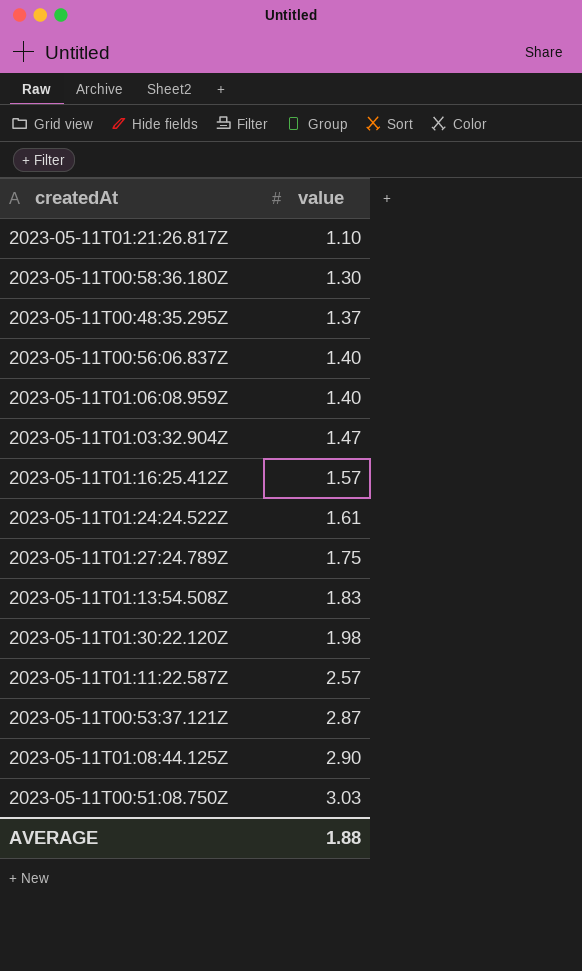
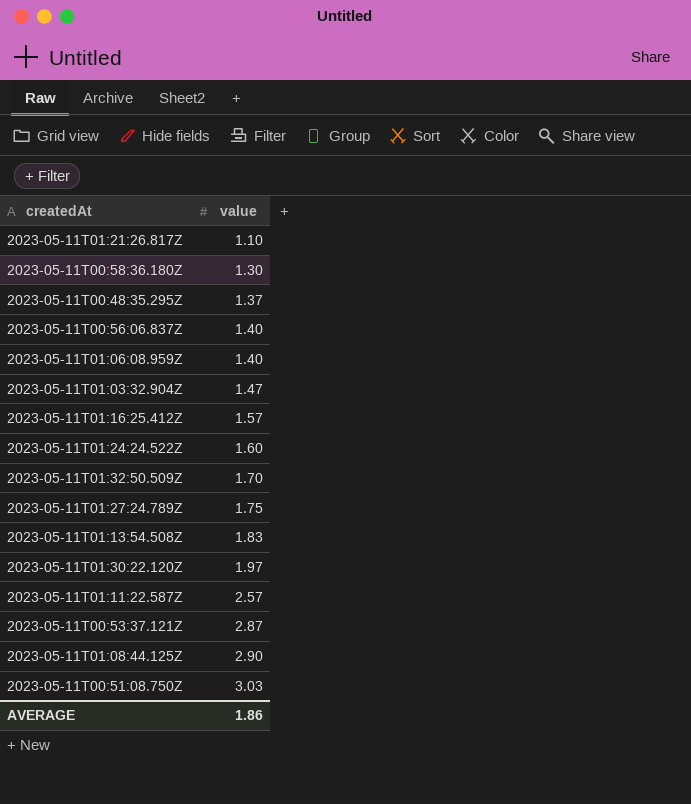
2023-05-11T01:24:24.522Z | value: 1.61 -> 1.60
row 2023-05-11T01:32:50.509Z: none -> 1.70
2023-05-11T01:30:22.120Z | value: 1.98 -> 1.97
AVERAGE | value: 1.88 -> 1.86

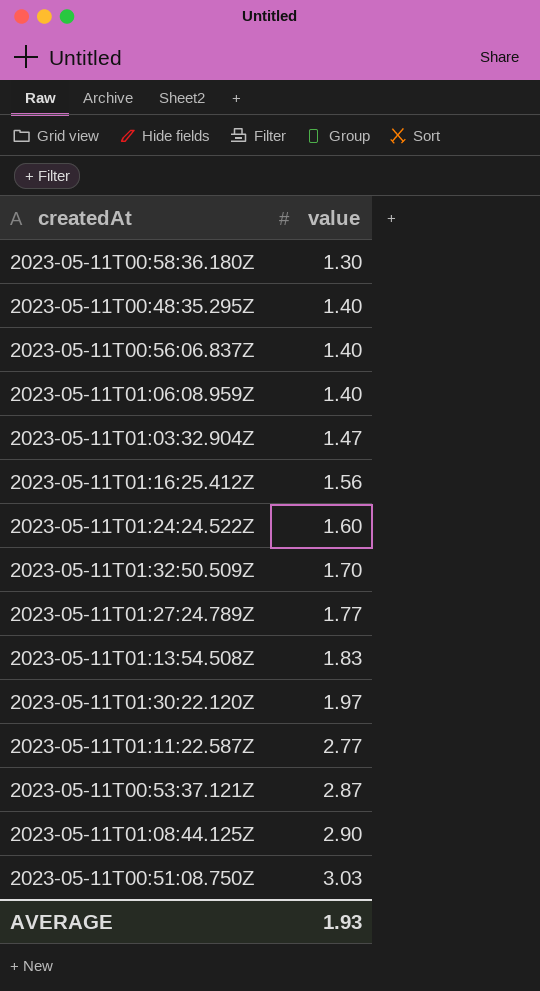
row 2023-05-11T01:21:26.817Z: 1.10 -> none
2023-05-11T00:48:35.295Z | value: 1.37 -> 1.40
2023-05-11T01:16:25.412Z | value: 1.57 -> 1.56
2023-05-11T01:27:24.789Z | value: 1.75 -> 1.77
2023-05-11T01:11:22.587Z | value: 2.57 -> 2.77
AVERAGE | value: 1.86 -> 1.93

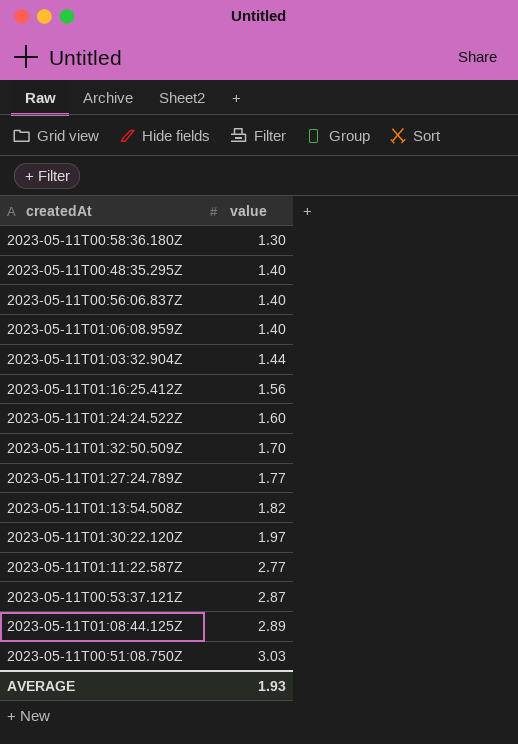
2023-05-11T01:03:32.904Z | value: 1.47 -> 1.44
2023-05-11T01:13:54.508Z | value: 1.83 -> 1.82
2023-05-11T01:08:44.125Z | value: 2.90 -> 2.89

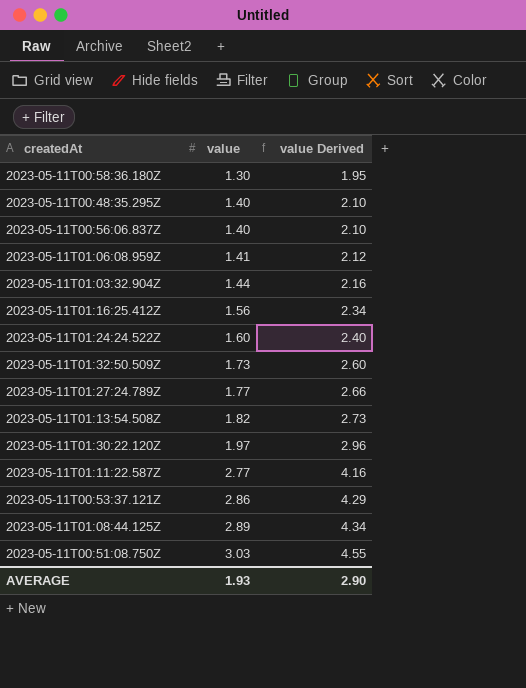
column value Derived | formula: none -> [value] * 1.5
2023-05-11T01:06:08.959Z | value: 1.40 -> 1.41
2023-05-11T01:32:50.509Z | value: 1.70 -> 1.73
2023-05-11T00:53:37.121Z | value: 2.87 -> 2.86

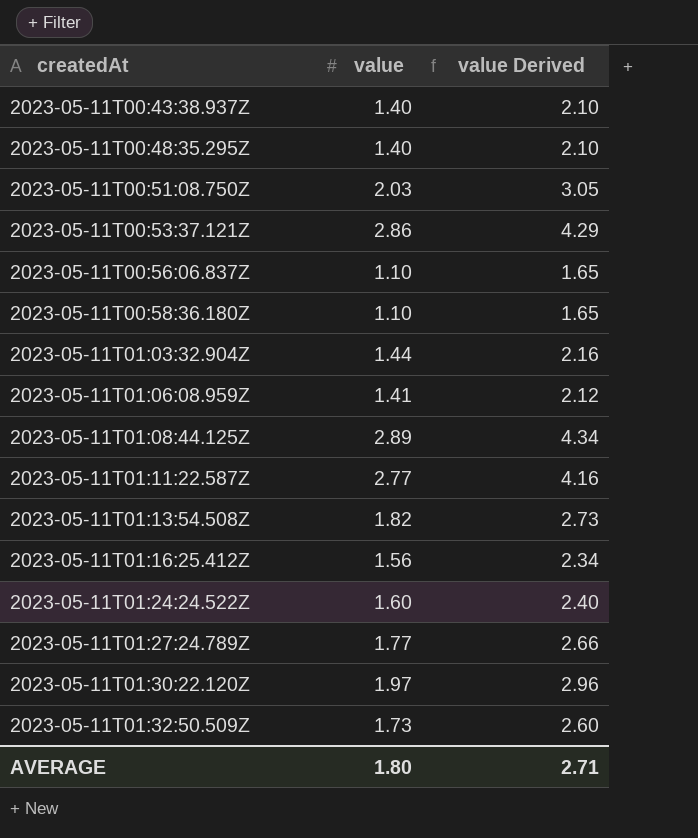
row order: value ascending -> createdAt ascending
row 2023-05-11T00:43:38.937Z: none -> 1.40 | 2.10
2023-05-11T00:51:08.750Z | value: 3.03 -> 2.03
2023-05-11T00:51:08.750Z | value Derived: 4.55 -> 3.05
2023-05-11T00:56:06.837Z | value: 1.40 -> 1.10
2023-05-11T00:56:06.837Z | value Derived: 2.10 -> 1.65
2023-05-11T00:58:36.180Z | value: 1.30 -> 1.10
2023-05-11T00:58:36.180Z | value Derived: 1.95 -> 1.65
AVERAGE | value: 1.93 -> 1.80
AVERAGE | value Derived: 2.90 -> 2.71

